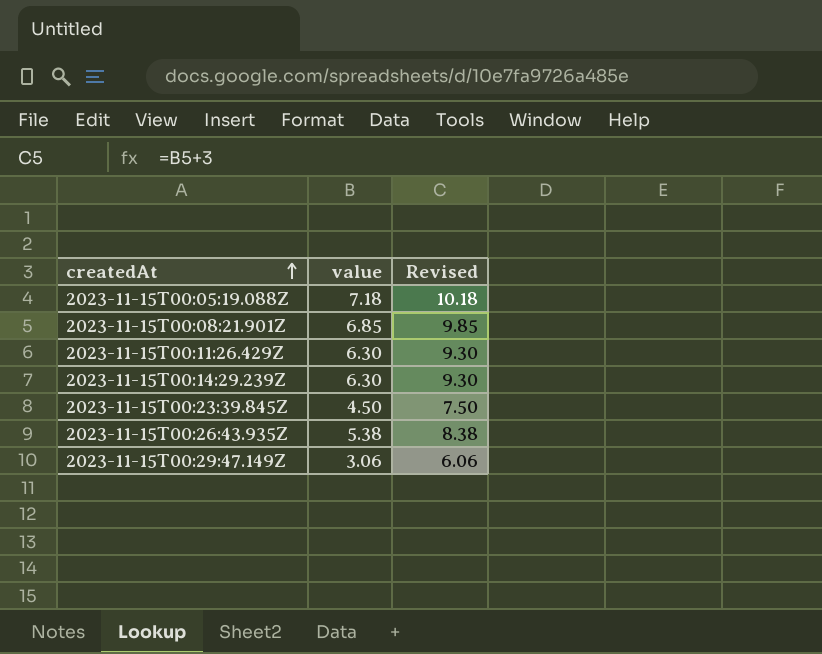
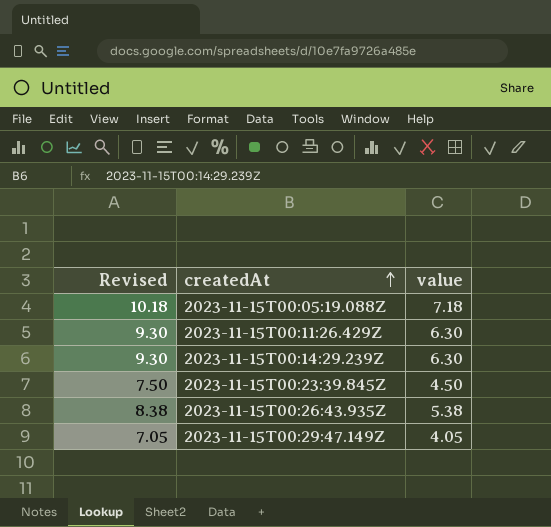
column Revised | position: 3 -> 1
row 2023-11-15T00:08:21.901Z: 6.85 | 9.85 -> none
2023-11-15T00:29:47.149Z | Revised: 6.06 -> 7.05
2023-11-15T00:29:47.149Z | value: 3.06 -> 4.05

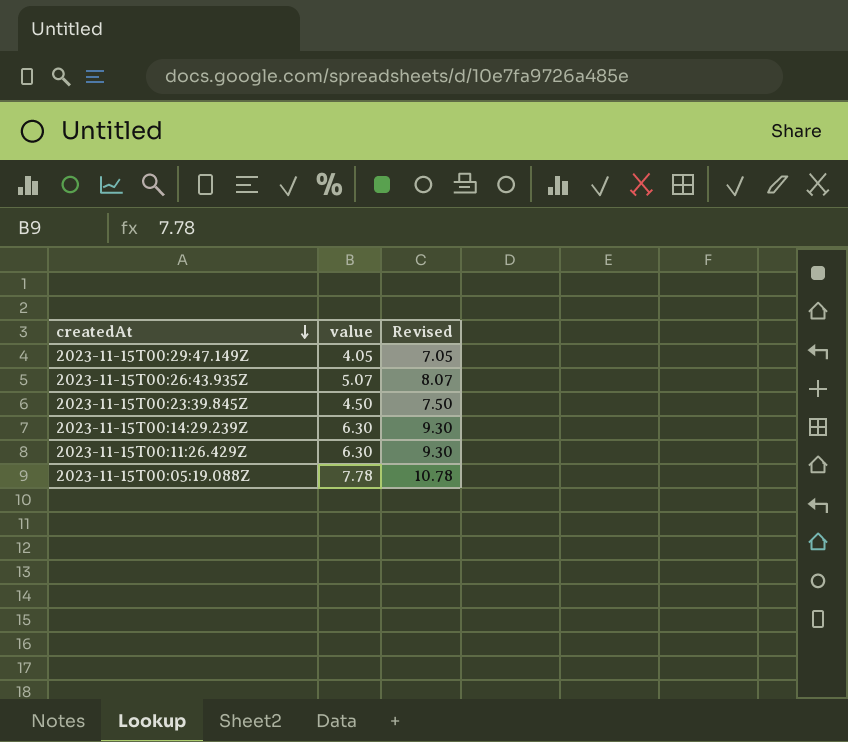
row order: createdAt ascending -> createdAt descending
column Revised | position: 1 -> 3
2023-11-15T00:26:43.935Z | value: 5.38 -> 5.07
2023-11-15T00:26:43.935Z | Revised: 8.38 -> 8.07
2023-11-15T00:05:19.088Z | value: 7.18 -> 7.78
2023-11-15T00:05:19.088Z | Revised: 10.18 -> 10.78

